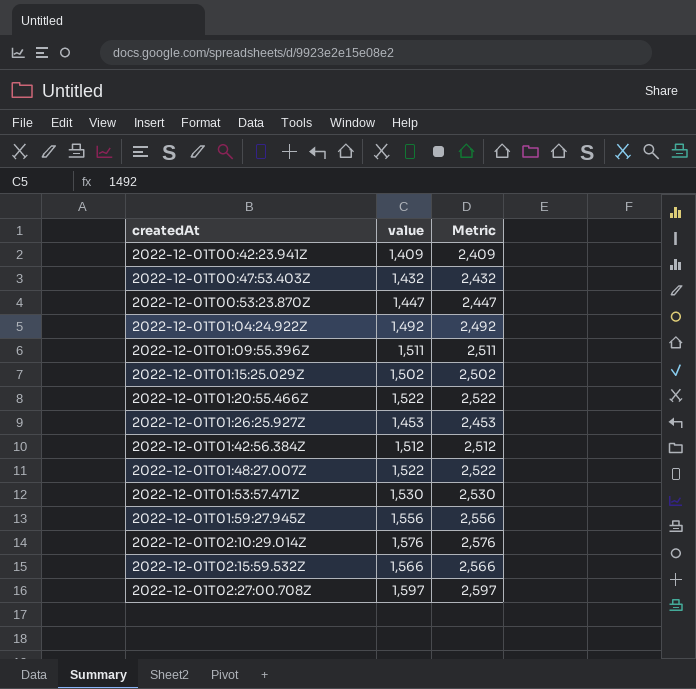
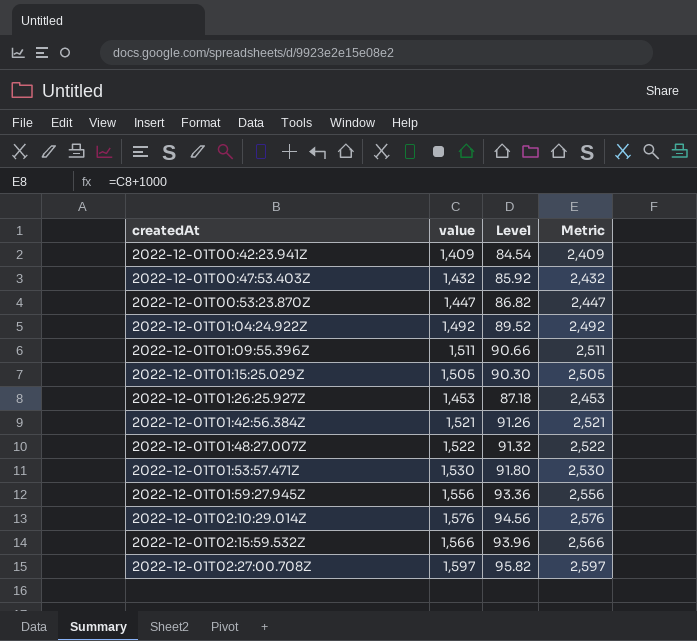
column Level | formula: none -> [value] * 0.06
row 2022-12-01T01:20:55.466Z: 1,522 | 2,522 -> none
2022-12-01T01:15:25.029Z | value: 1,502 -> 1,505
2022-12-01T01:15:25.029Z | Metric: 2,502 -> 2,505
2022-12-01T01:42:56.384Z | value: 1,512 -> 1,521
2022-12-01T01:42:56.384Z | Metric: 2,512 -> 2,521

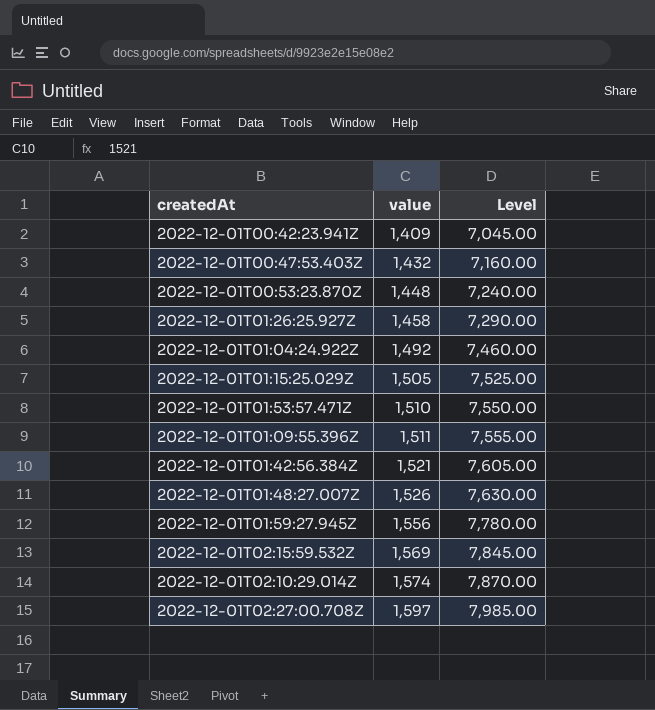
row order: createdAt ascending -> value ascending
column Metric | formula: [value] + 1000 -> none
column Level | formula: [value] * 0.06 -> [value] * 5
2022-12-01T00:53:23.870Z | value: 1,447 -> 1,448
2022-12-01T01:26:25.927Z | value: 1,453 -> 1,458
2022-12-01T01:53:57.471Z | value: 1,530 -> 1,510
2022-12-01T01:48:27.007Z | value: 1,522 -> 1,526
2022-12-01T02:15:59.532Z | value: 1,566 -> 1,569
2022-12-01T02:10:29.014Z | value: 1,576 -> 1,574

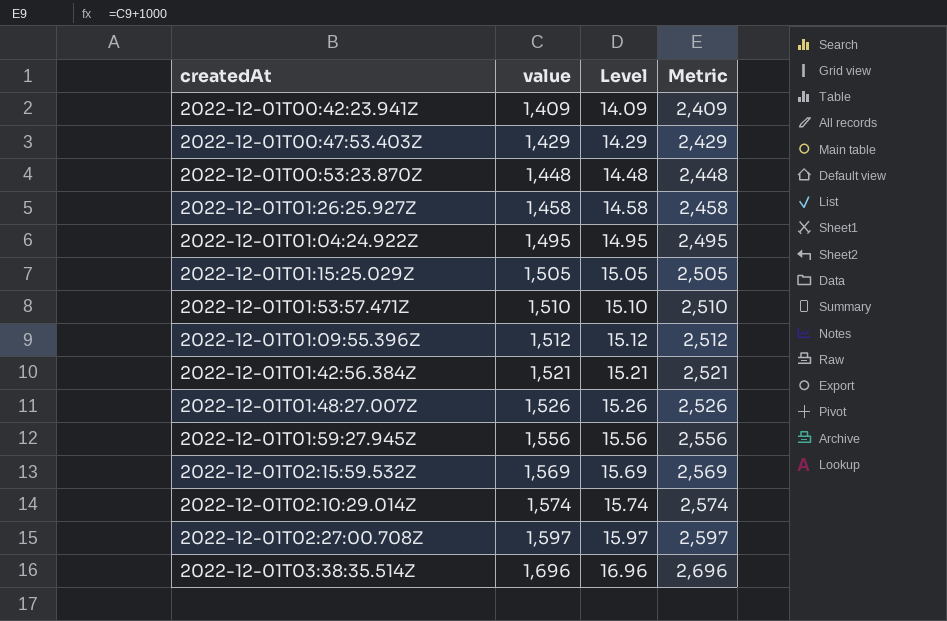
column Level | formula: [value] * 5 -> [value] * 0.01
column Metric | formula: none -> [value] + 1000
2022-12-01T00:47:53.403Z | value: 1,432 -> 1,429
2022-12-01T01:04:24.922Z | value: 1,492 -> 1,495
2022-12-01T01:09:55.396Z | value: 1,511 -> 1,512
row 2022-12-01T03:38:35.514Z: none -> 1,696 | 16.96 | 2,696

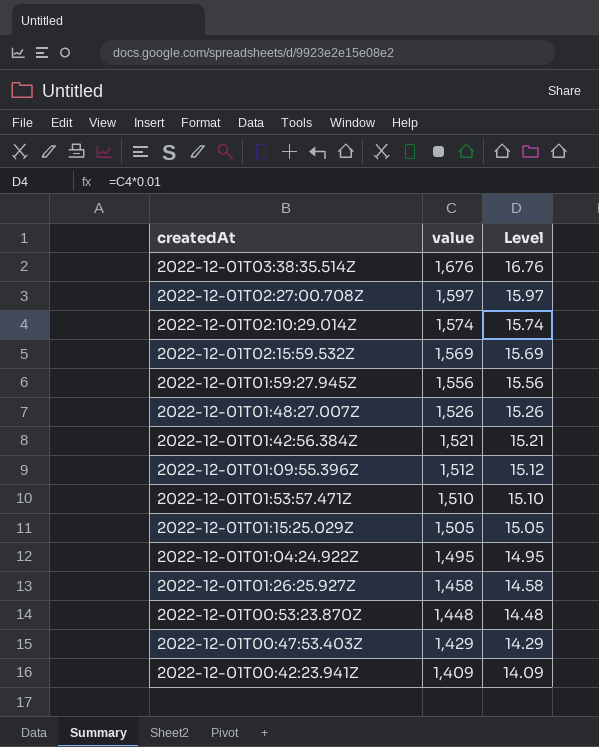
row order: value ascending -> value descending
column Metric | formula: [value] + 1000 -> none
2022-12-01T03:38:35.514Z | value: 1,696 -> 1,676
2022-12-01T03:38:35.514Z | Level: 16.96 -> 16.76

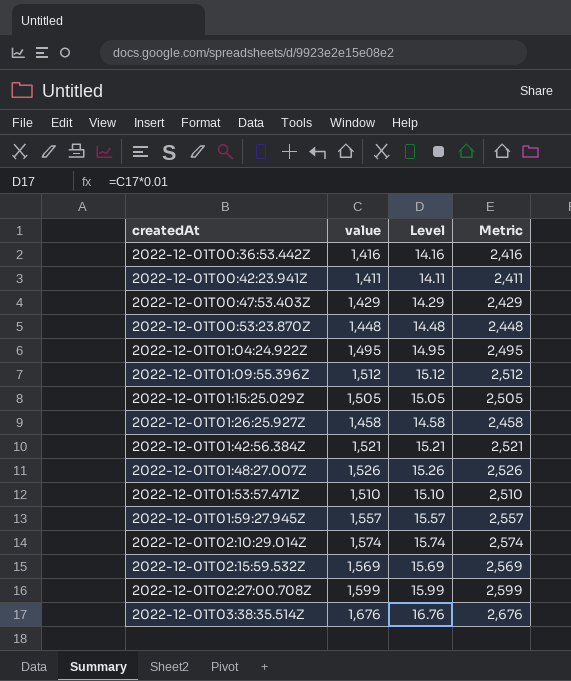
row order: value descending -> createdAt ascending
column Metric | formula: none -> [value] + 1000
row 2022-12-01T00:36:53.442Z: none -> 1,416 | 14.16 | 2,416
2022-12-01T00:42:23.941Z | value: 1,409 -> 1,411
2022-12-01T00:42:23.941Z | Level: 14.09 -> 14.11
2022-12-01T01:59:27.945Z | value: 1,556 -> 1,557
2022-12-01T01:59:27.945Z | Level: 15.56 -> 15.57
2022-12-01T02:27:00.708Z | value: 1,597 -> 1,599
2022-12-01T02:27:00.708Z | Level: 15.97 -> 15.99

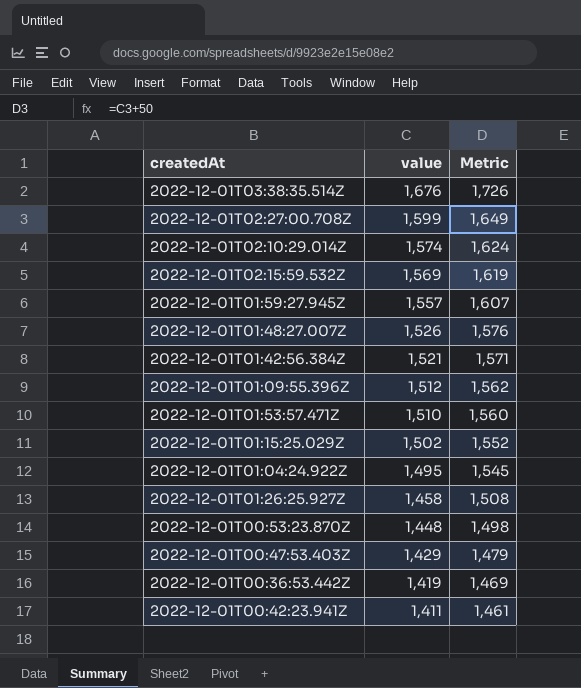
row order: createdAt ascending -> value descending
column Level | formula: [value] * 0.01 -> none
column Metric | formula: [value] + 1000 -> [value] + 50
2022-12-01T01:15:25.029Z | value: 1,505 -> 1,502
2022-12-01T00:36:53.442Z | value: 1,416 -> 1,419

